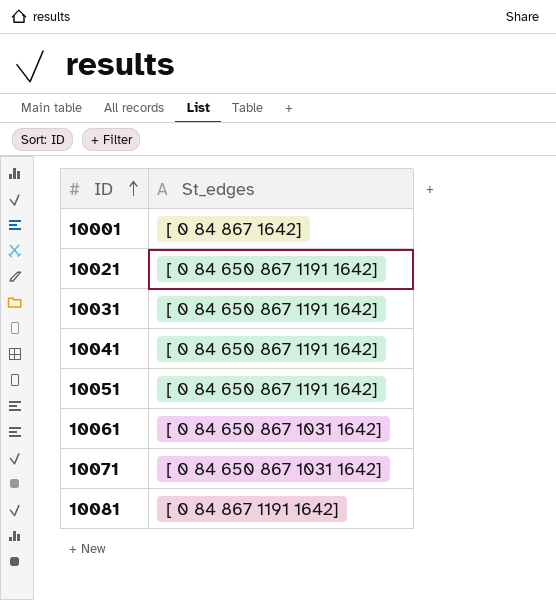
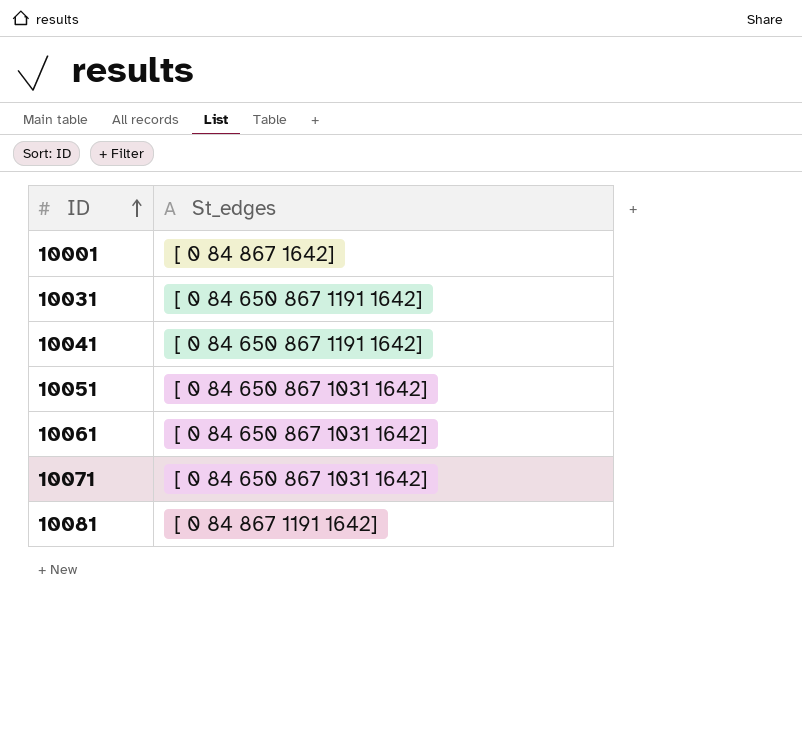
row 10021: [ 0 84 650 867 1191 1642] -> none
10051 | St_edges: [ 0 84 650 867 1191 1642] -> [ 0 84 650 867 1031 1642]

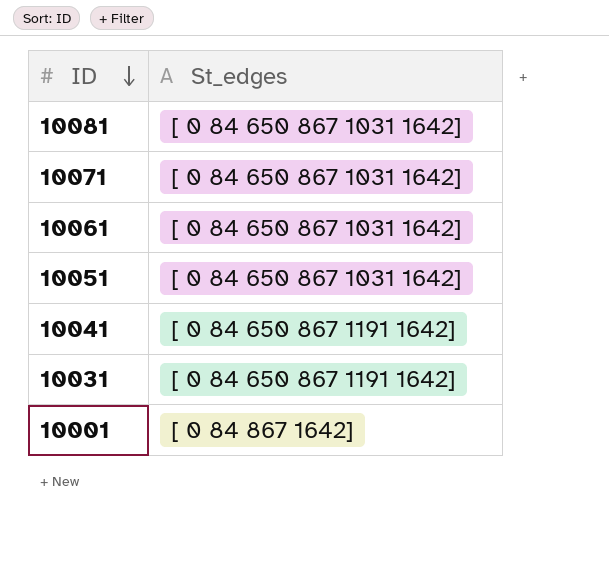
row order: ID ascending -> ID descending
10081 | St_edges: [ 0 84 867 1191 1642] -> [ 0 84 650 867 1031 1642]

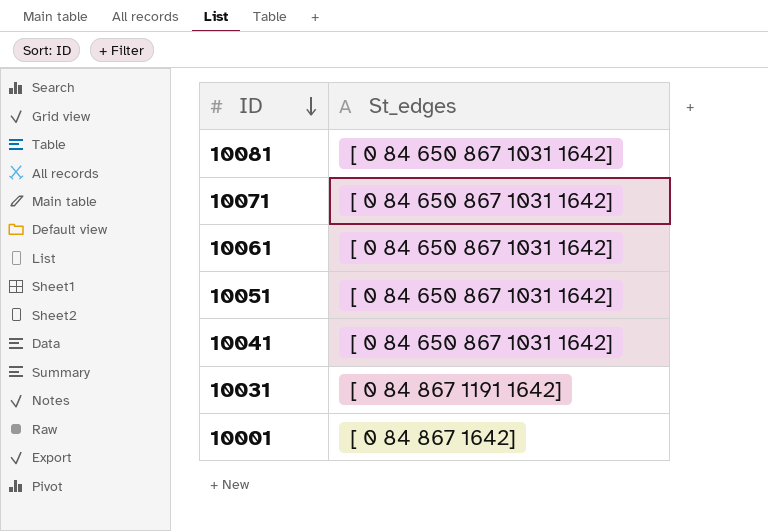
10041 | St_edges: [ 0 84 650 867 1191 1642] -> [ 0 84 650 867 1031 1642]
10031 | St_edges: [ 0 84 650 867 1191 1642] -> [ 0 84 867 1191 1642]

